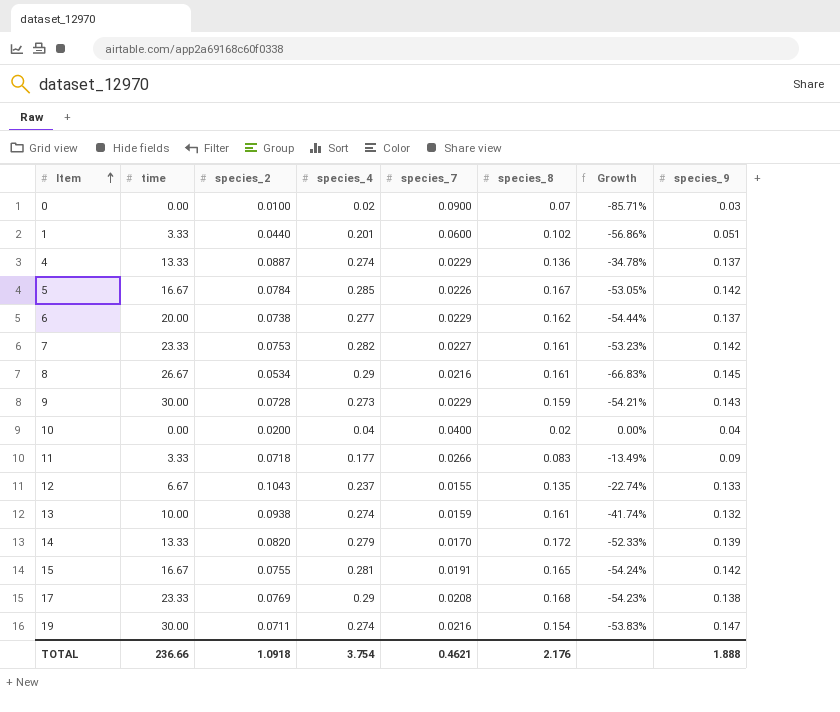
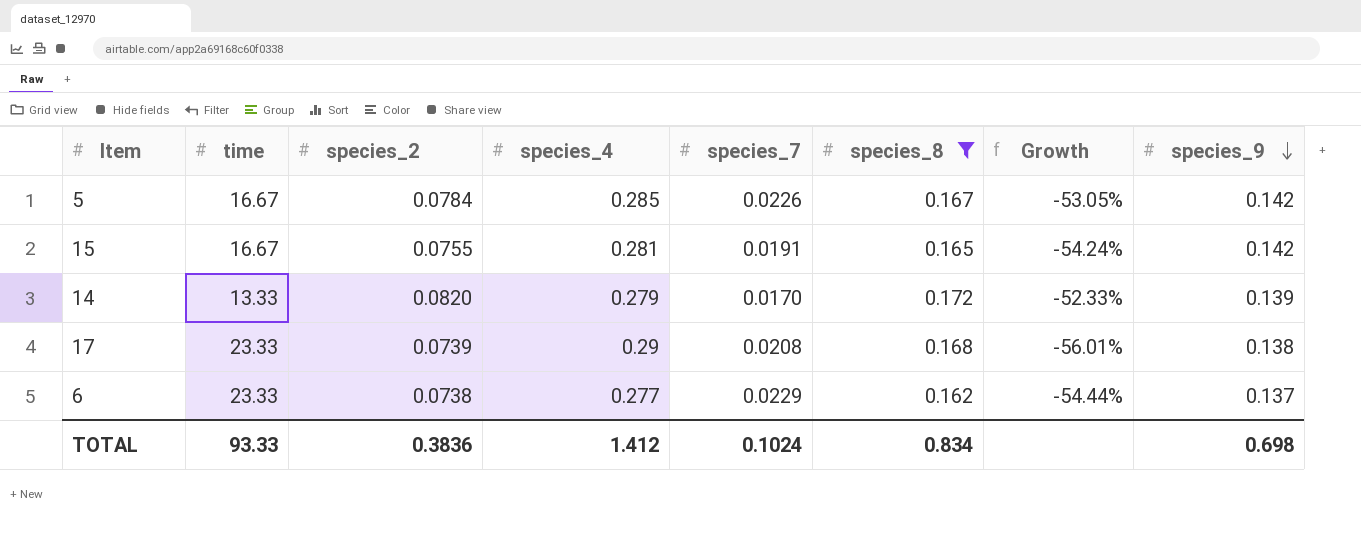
filter: none -> species_8 >= 0.162
row order: Item ascending -> species_9 descending
17 | species_2: 0.0769 -> 0.0739
17 | Growth: -54.23% -> -56.01%
6 | time: 20.00 -> 23.33
TOTAL | time: 236.66 -> 93.33
TOTAL | species_2: 1.0918 -> 0.3836
TOTAL | species_4: 3.754 -> 1.412
TOTAL | species_7: 0.4621 -> 0.1024
TOTAL | species_8: 2.176 -> 0.834
TOTAL | species_9: 1.888 -> 0.698

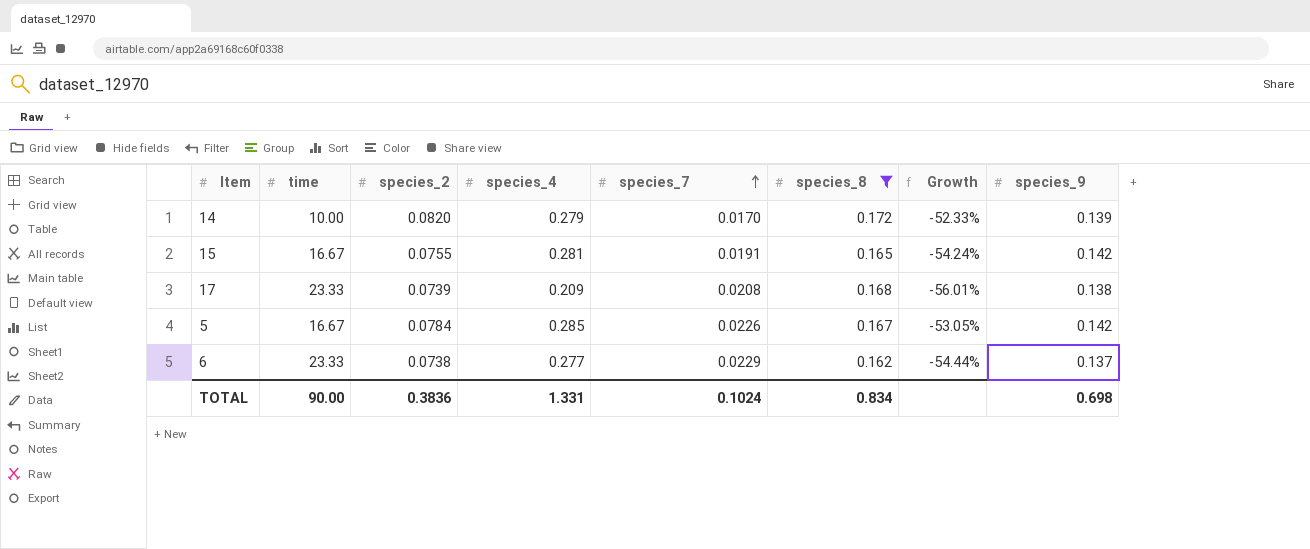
row order: species_9 descending -> species_7 ascending
14 | time: 13.33 -> 10.00
17 | species_4: 0.29 -> 0.209
TOTAL | time: 93.33 -> 90.00
TOTAL | species_4: 1.412 -> 1.331

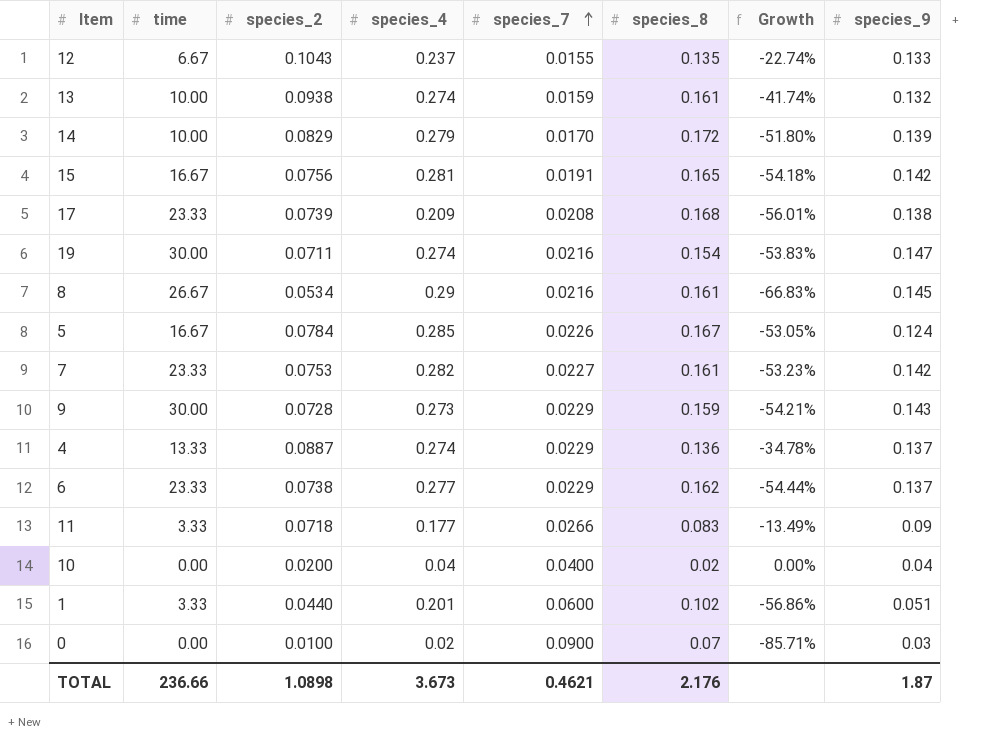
filter: species_8 >= 0.162 -> none
14 | species_2: 0.0820 -> 0.0829
14 | Growth: -52.33% -> -51.80%
15 | species_2: 0.0755 -> 0.0756
15 | Growth: -54.24% -> -54.18%
5 | species_9: 0.142 -> 0.124
TOTAL | time: 90.00 -> 236.66
TOTAL | species_2: 0.3836 -> 1.0898
TOTAL | species_4: 1.331 -> 3.673
TOTAL | species_7: 0.1024 -> 0.4621
TOTAL | species_8: 0.834 -> 2.176
TOTAL | species_9: 0.698 -> 1.87

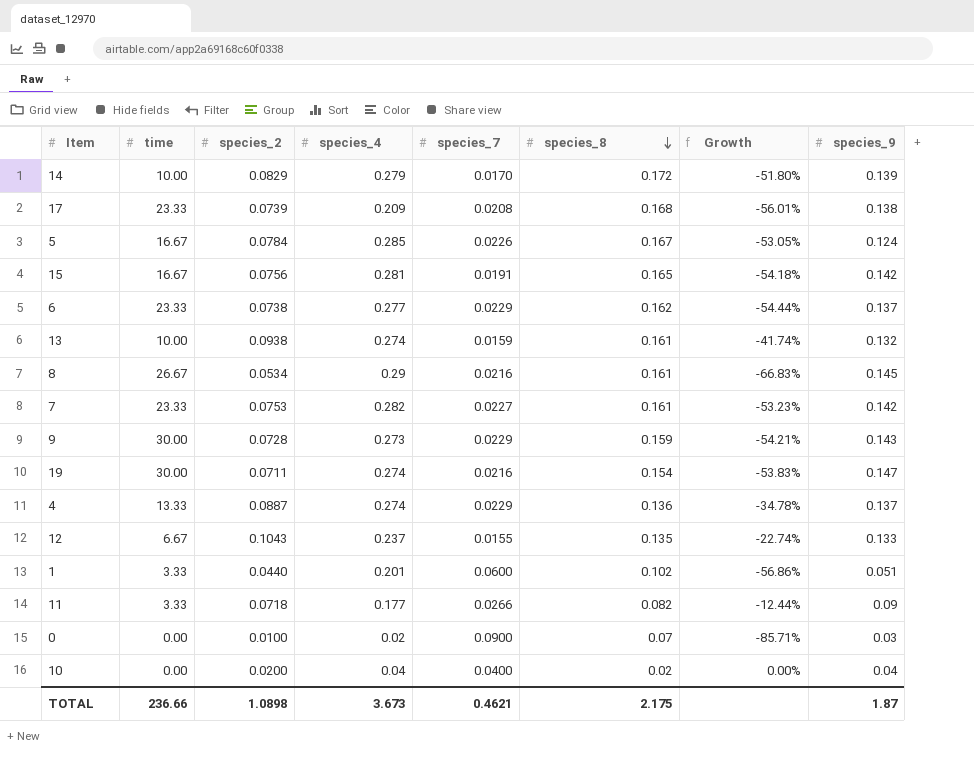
row order: species_7 ascending -> species_8 descending
11 | species_8: 0.083 -> 0.082
11 | Growth: -13.49% -> -12.44%
TOTAL | species_8: 2.176 -> 2.175

